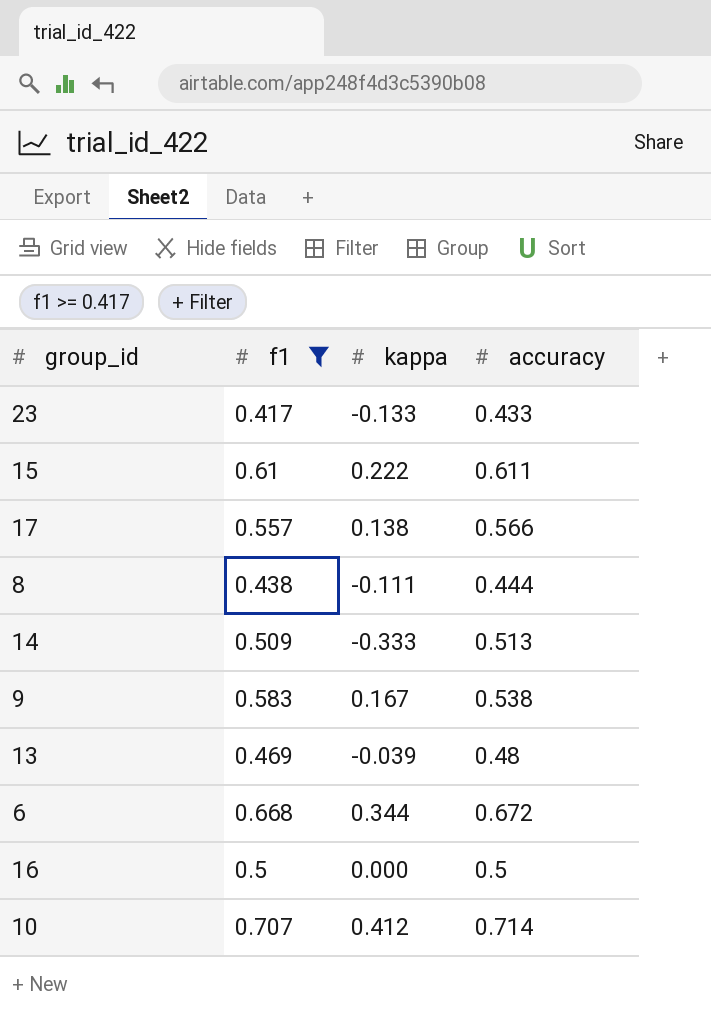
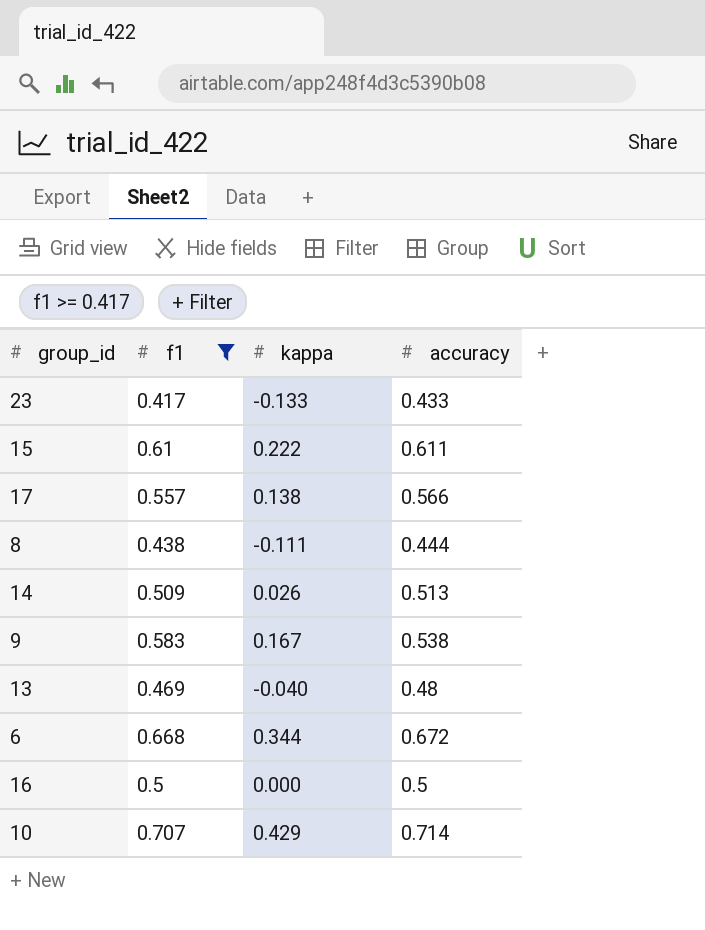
14 | kappa: -0.333 -> 0.026
13 | kappa: -0.039 -> -0.040
10 | kappa: 0.412 -> 0.429

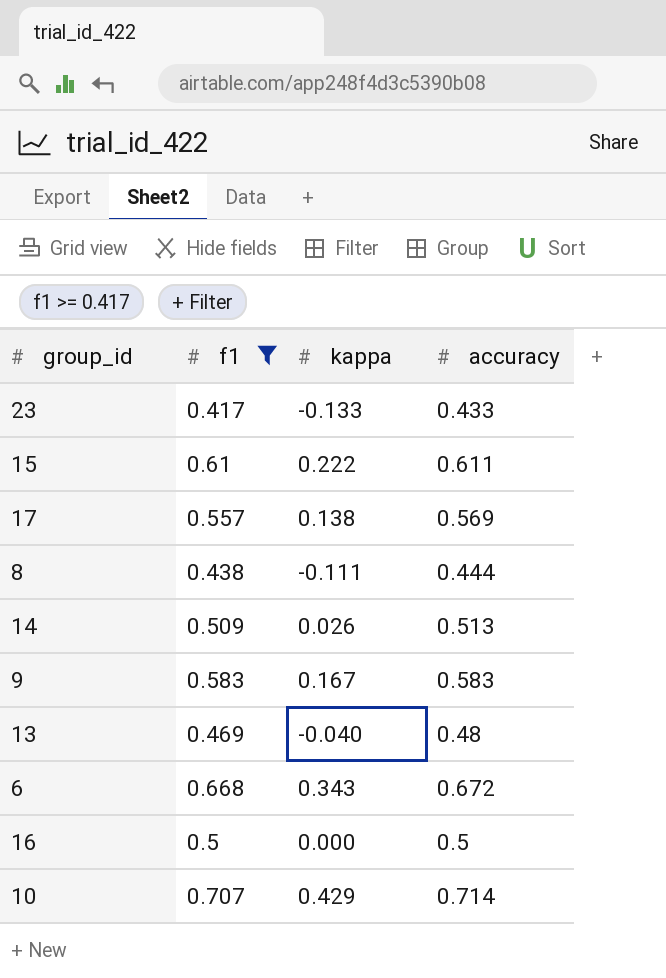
17 | accuracy: 0.566 -> 0.569
9 | accuracy: 0.538 -> 0.583
6 | kappa: 0.344 -> 0.343

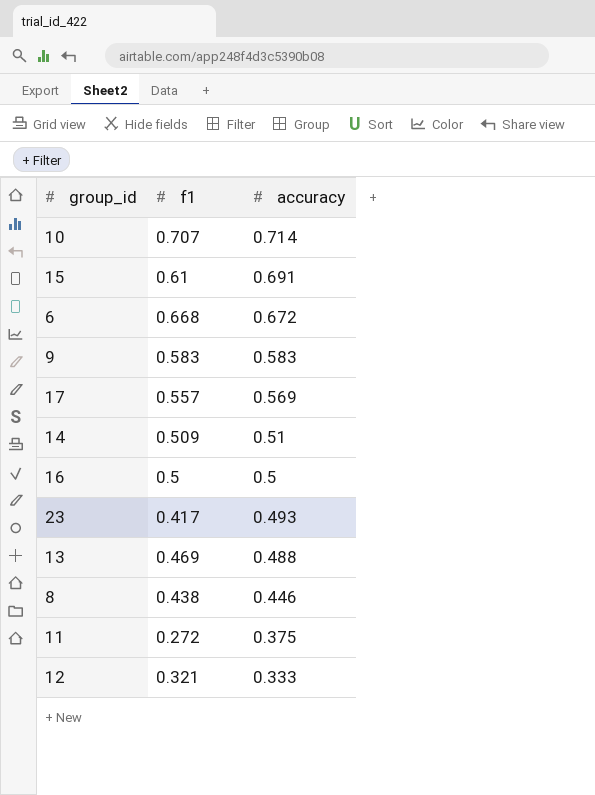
filter: f1 >= 0.417 -> none
row order: none -> accuracy descending
column kappa | position: 3 -> none
15 | accuracy: 0.611 -> 0.691
14 | accuracy: 0.513 -> 0.51
23 | accuracy: 0.433 -> 0.493
13 | accuracy: 0.48 -> 0.488
8 | accuracy: 0.444 -> 0.446

